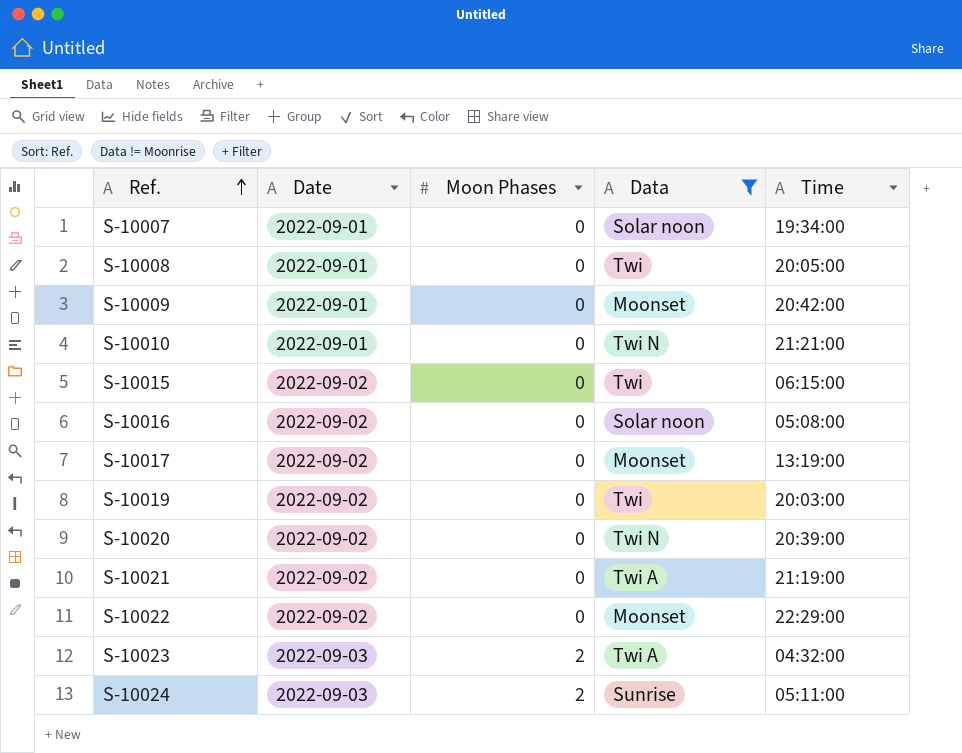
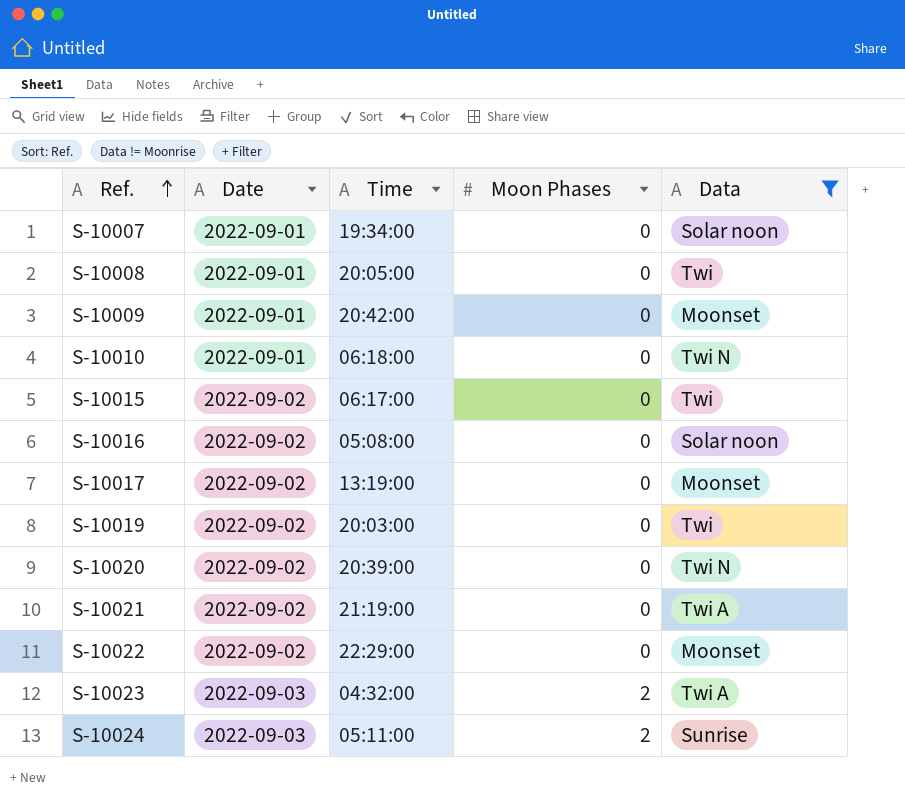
column Time | position: 5 -> 3
S-10010 | Time: 21:21:00 -> 06:18:00
S-10015 | Time: 06:15:00 -> 06:17:00

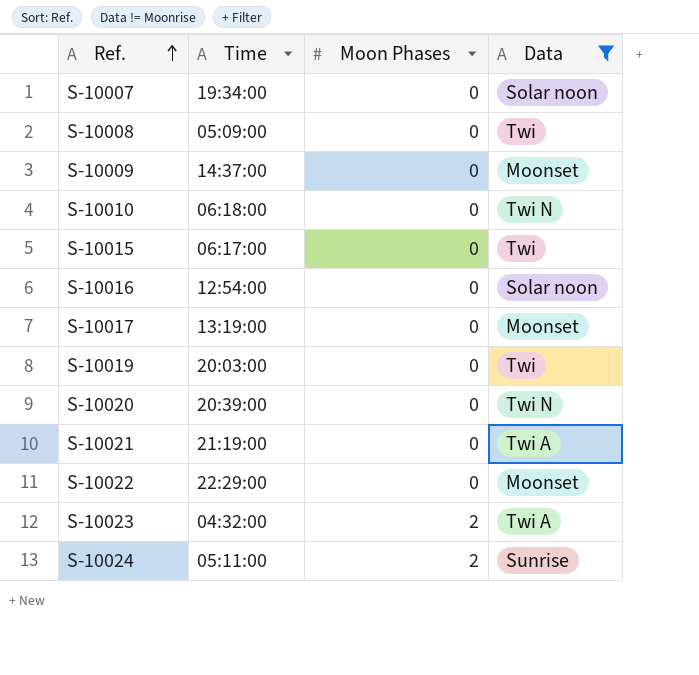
column Date | position: 2 -> none
S-10008 | Time: 20:05:00 -> 05:09:00
S-10009 | Time: 20:42:00 -> 14:37:00
S-10016 | Time: 05:08:00 -> 12:54:00

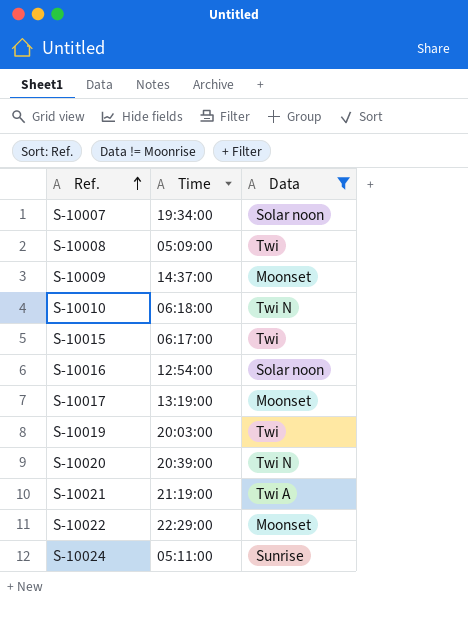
column Moon Phases | position: 3 -> none
row S-10023: 04:32:00 | 2 | Twi A -> none

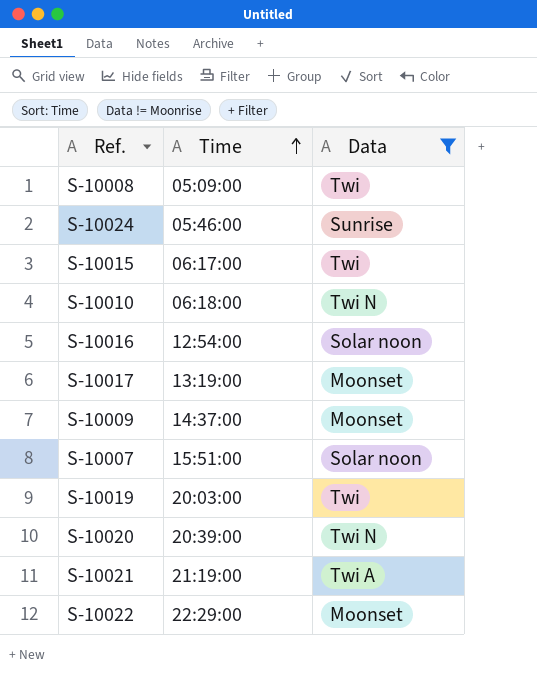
row order: Ref. ascending -> Time ascending
S-10024 | Time: 05:11:00 -> 05:46:00
S-10007 | Time: 19:34:00 -> 15:51:00

